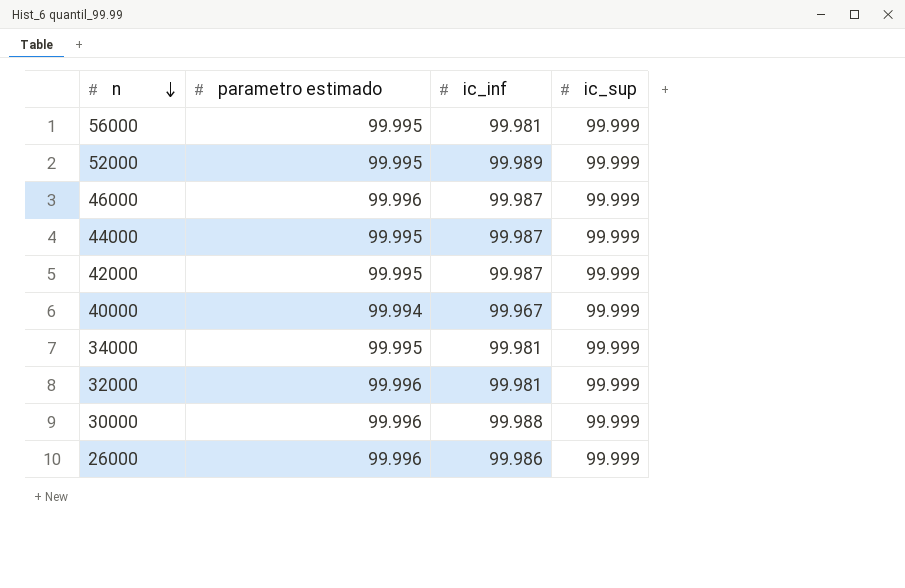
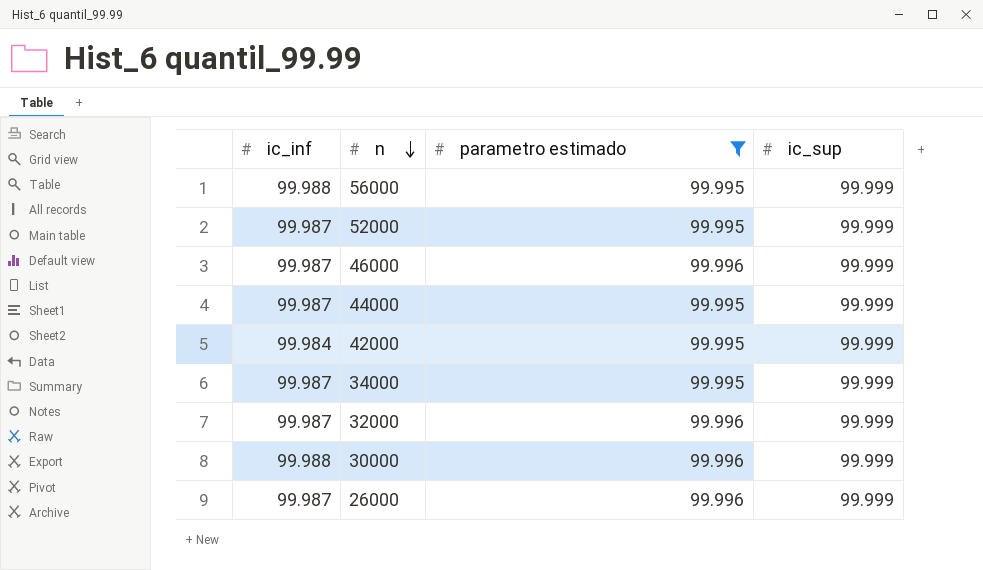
filter: none -> parametro estimado != 99.994
column ic_inf | position: 3 -> 1
56000 | ic_inf: 99.981 -> 99.988
52000 | ic_inf: 99.989 -> 99.987
42000 | ic_inf: 99.987 -> 99.984
34000 | ic_inf: 99.981 -> 99.987
32000 | ic_inf: 99.981 -> 99.987
26000 | ic_inf: 99.986 -> 99.987

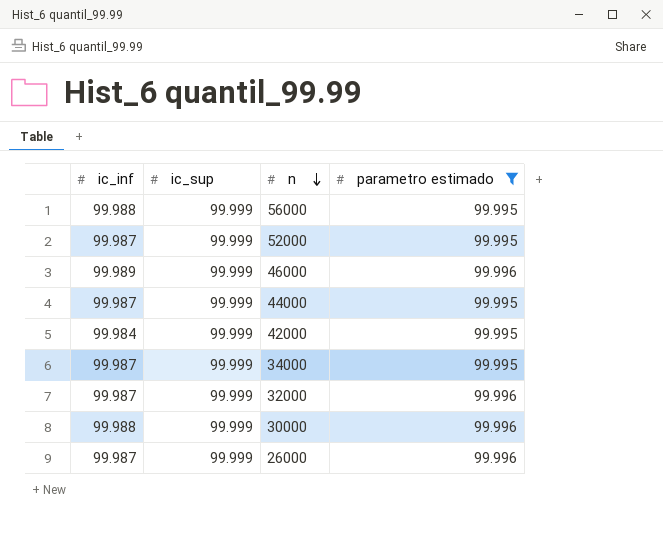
column ic_sup | position: 4 -> 2
46000 | ic_inf: 99.987 -> 99.989

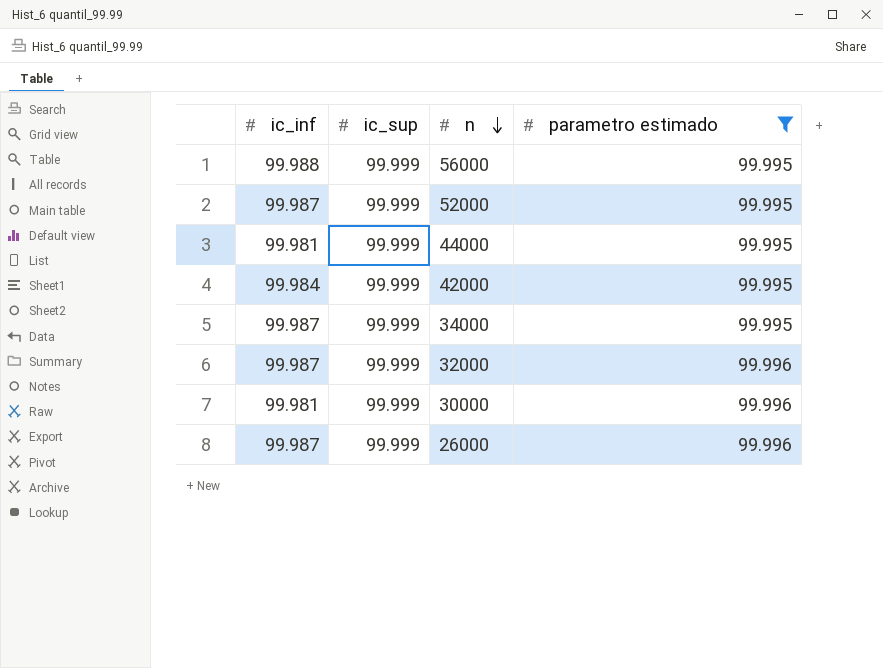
row 46000: 99.989 | 99.999 | 99.996 -> none
44000 | ic_inf: 99.987 -> 99.981
30000 | ic_inf: 99.988 -> 99.981

